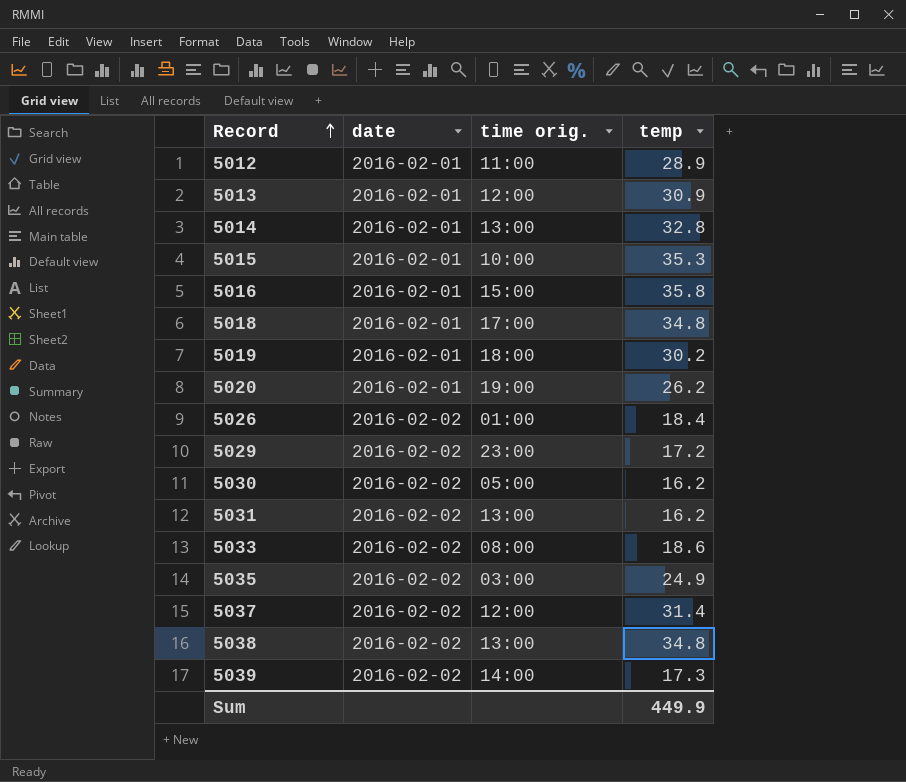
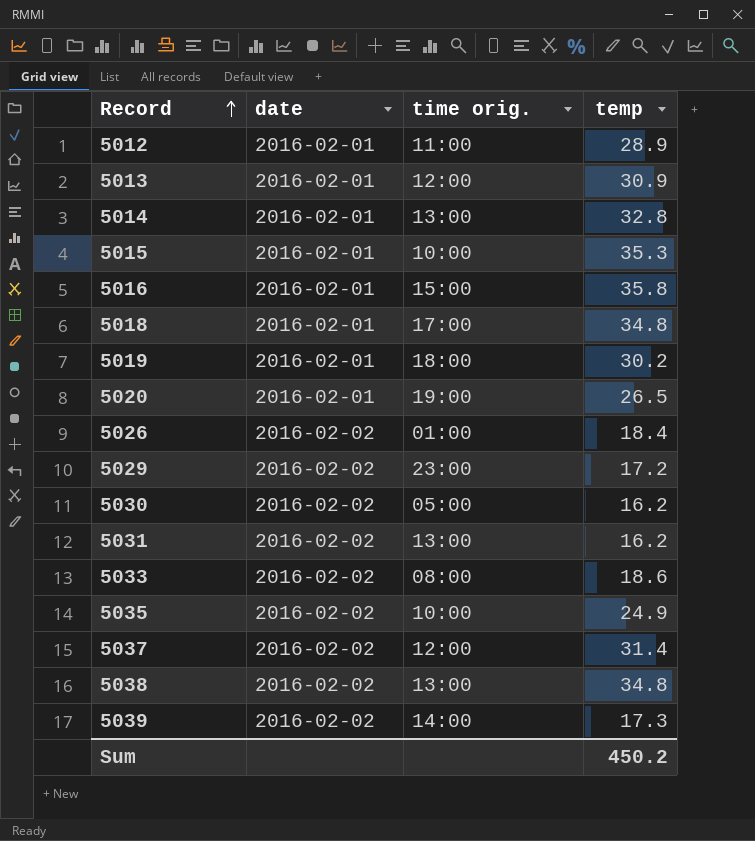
5020 | temp: 26.2 -> 26.5
5035 | time orig.: 03:00 -> 10:00
Sum | temp: 449.9 -> 450.2

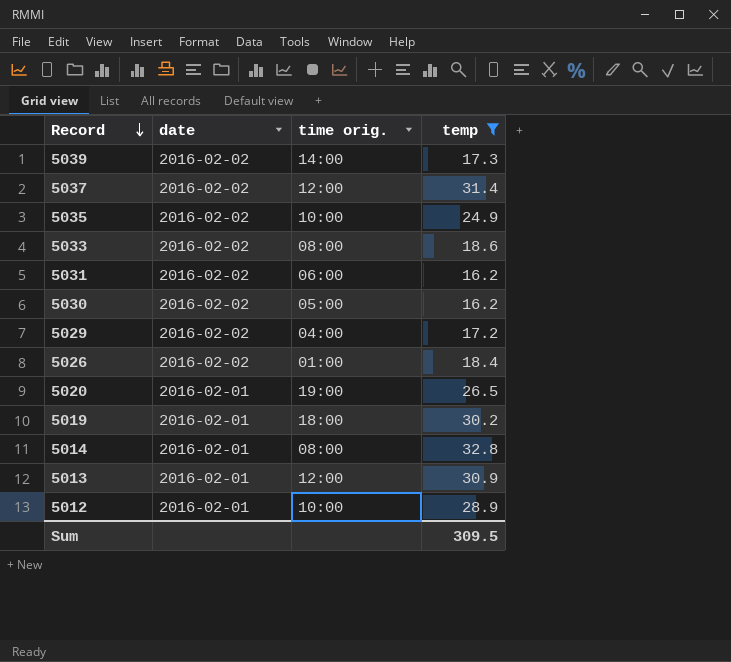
filter: none -> temp <= 32.8
row order: Record ascending -> Record descending
5031 | time orig.: 13:00 -> 06:00
5029 | time orig.: 23:00 -> 04:00
5014 | time orig.: 13:00 -> 08:00
5012 | time orig.: 11:00 -> 10:00
Sum | temp: 450.2 -> 309.5

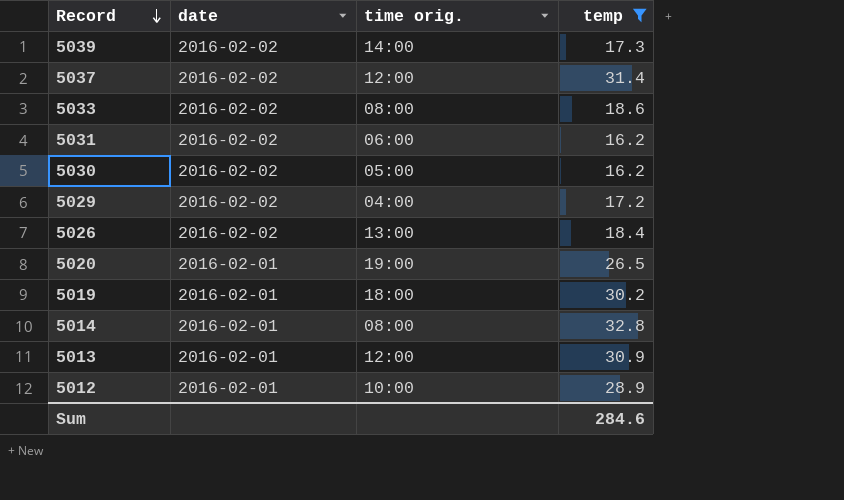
row 5035: 2016-02-02 | 10:00 | 24.9 -> none
5026 | time orig.: 01:00 -> 13:00
Sum | temp: 309.5 -> 284.6

